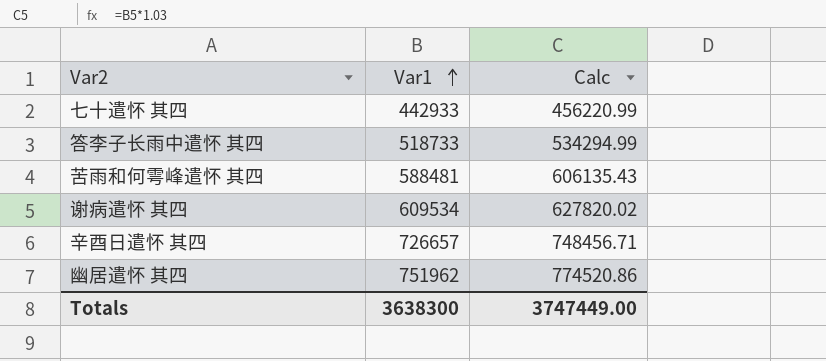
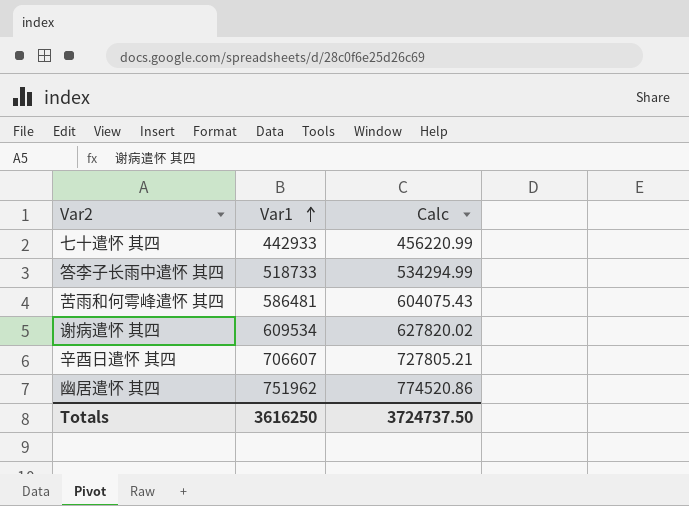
苦雨和何雩峰遣怀 其四 | Var1: 588481 -> 586481
苦雨和何雩峰遣怀 其四 | Calc: 606135.43 -> 604075.43
辛酉日遣怀 其四 | Var1: 726657 -> 706607
辛酉日遣怀 其四 | Calc: 748456.71 -> 727805.21
Totals | Var1: 3638300 -> 3616250
Totals | Calc: 3747449.00 -> 3724737.50

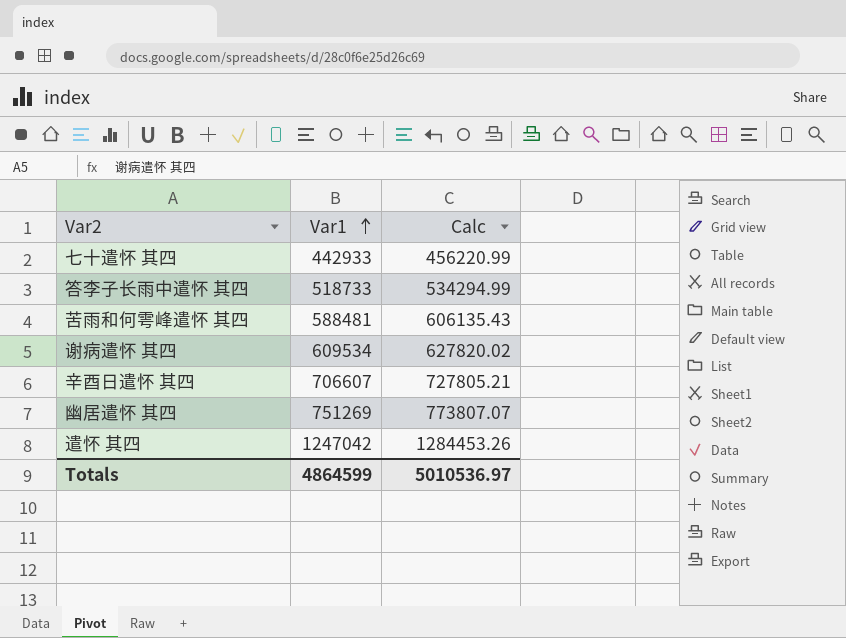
苦雨和何雩峰遣怀 其四 | Var1: 586481 -> 588481
苦雨和何雩峰遣怀 其四 | Calc: 604075.43 -> 606135.43
幽居遣怀 其四 | Var1: 751962 -> 751269
幽居遣怀 其四 | Calc: 774520.86 -> 773807.07
row 遣怀 其四: none -> 1247042 | 1284453.26
Totals | Var1: 3616250 -> 4864599
Totals | Calc: 3724737.50 -> 5010536.97

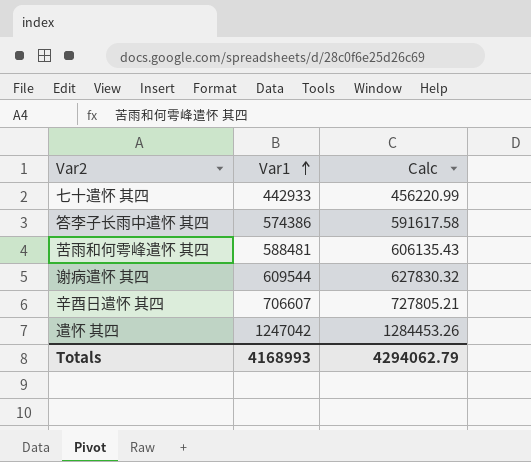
row 幽居遣怀 其四: 751269 | 773807.07 -> none
答李子长雨中遣怀 其四 | Var1: 518733 -> 574386
答李子长雨中遣怀 其四 | Calc: 534294.99 -> 591617.58
谢病遣怀 其四 | Var1: 609534 -> 609544
谢病遣怀 其四 | Calc: 627820.02 -> 627830.32
Totals | Var1: 4864599 -> 4168993
Totals | Calc: 5010536.97 -> 4294062.79

